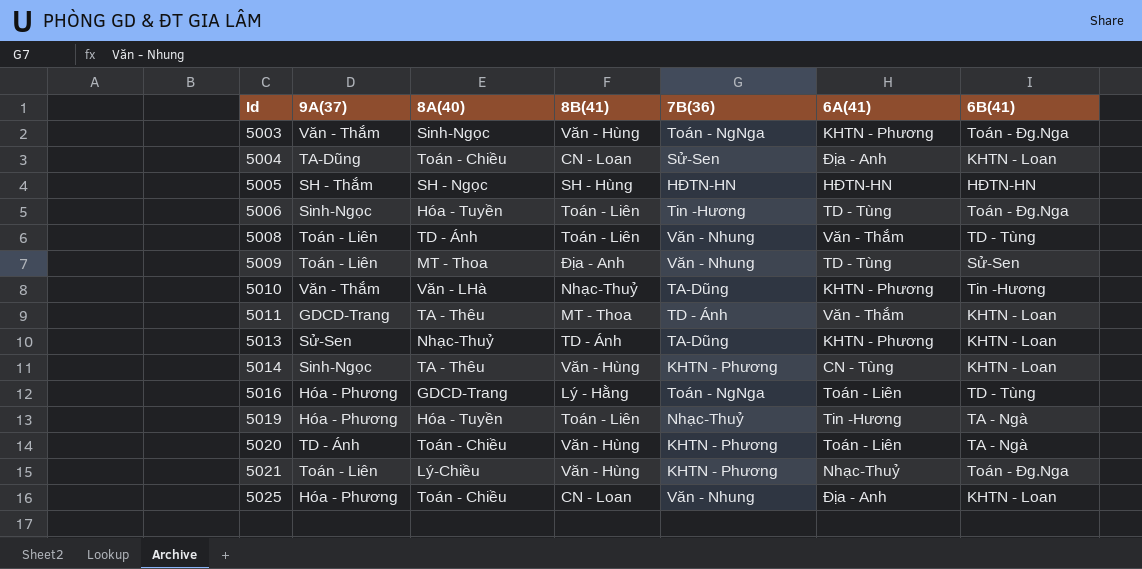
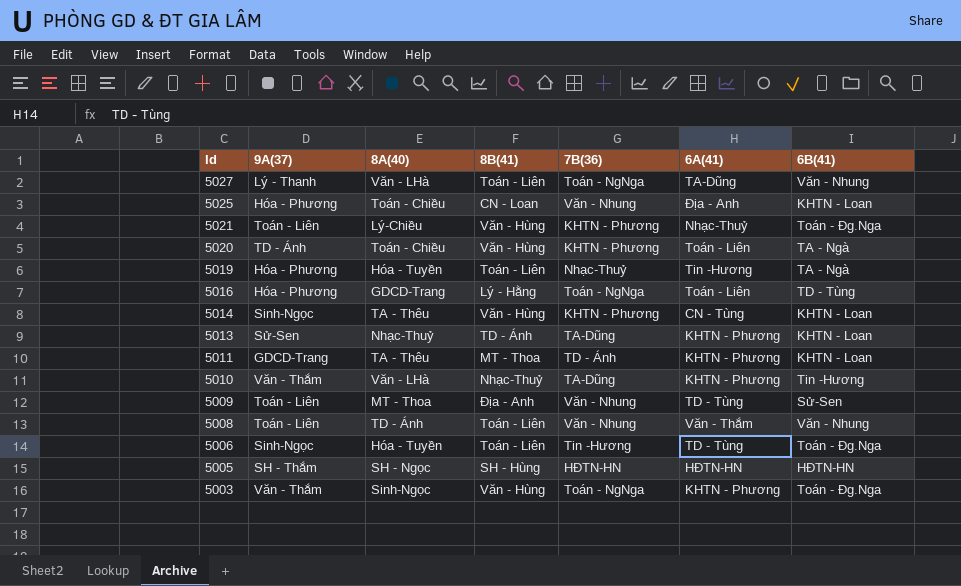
row order: Id ascending -> Id descending
row 5004: TA-Dũng | Toán - Chiều | CN - Loan | Sử-Sen | Địa - Anh | KHTN - Loan -> none
row 5027: none -> Lý - Thanh | Văn - LHà | Toán - Liên | Toán - NgNga | TA-Dũng | Văn - Nhung
5011 | 6A(41): Văn - Thắm -> KHTN - Phương
5008 | 6B(41): TD - Tùng -> Văn - Nhung

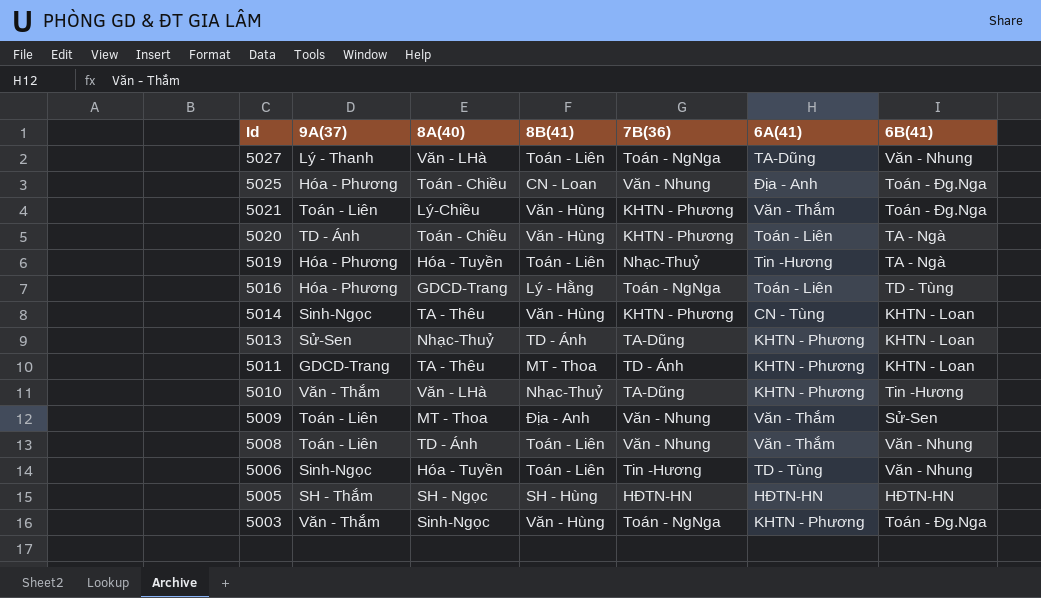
5025 | 6B(41): KHTN - Loan -> Toán - Đg.Nga
5021 | 6A(41): Nhạc-Thuỷ -> Văn - Thắm
5009 | 6A(41): TD - Tùng -> Văn - Thắm
5006 | 6B(41): Toán - Đg.Nga -> Văn - Nhung

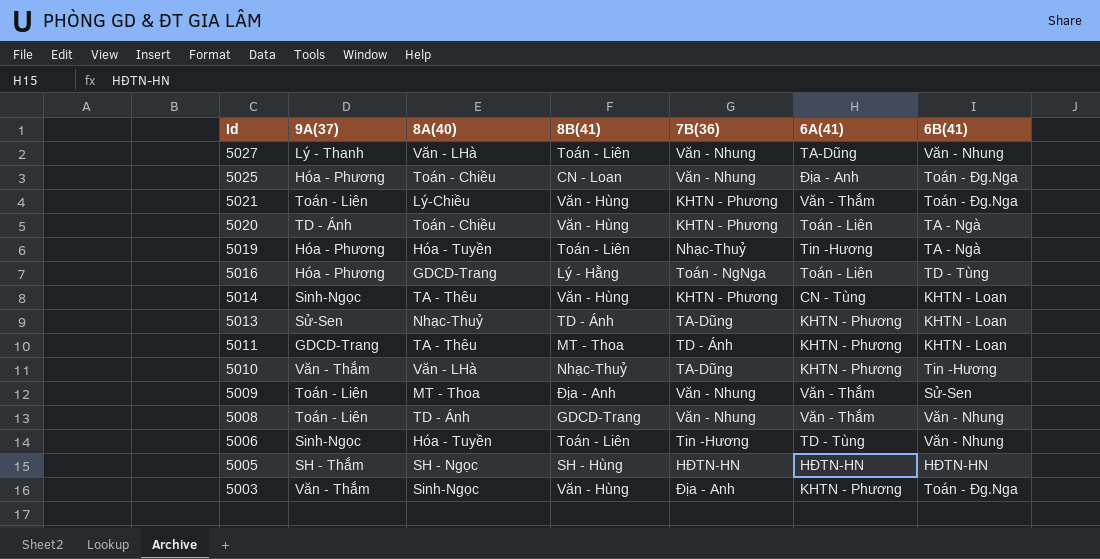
5027 | 7B(36): Toán - NgNga -> Văn - Nhung
5008 | 8B(41): Toán - Liên -> GDCD-Trang
5003 | 7B(36): Toán - NgNga -> Địa - Anh

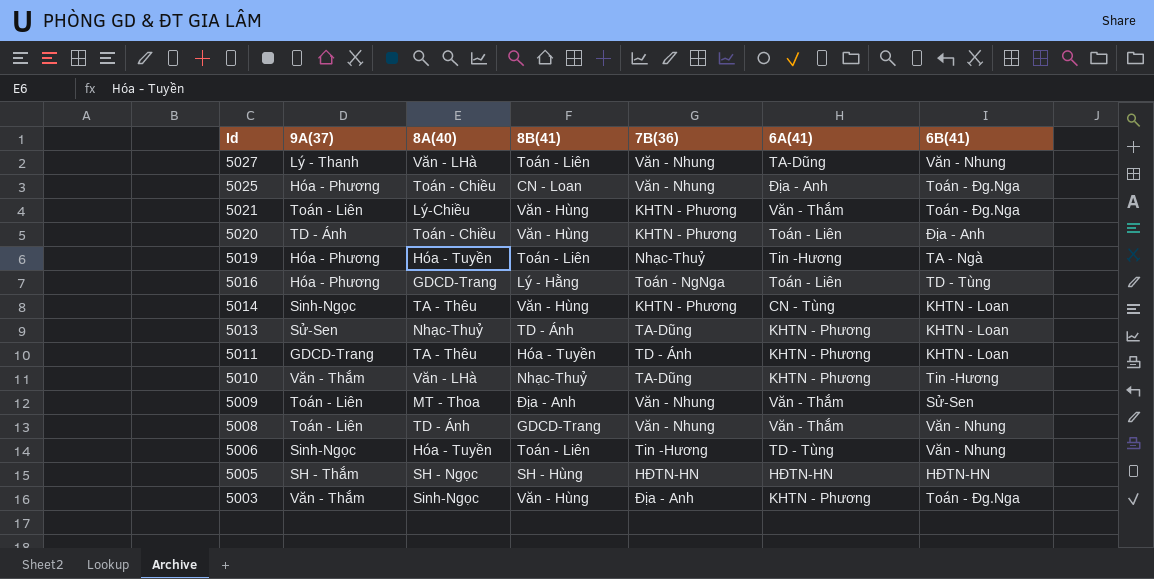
5020 | 6B(41): TA - Ngà -> Địa - Anh
5011 | 8B(41): MT - Thoa -> Hóa - Tuyền

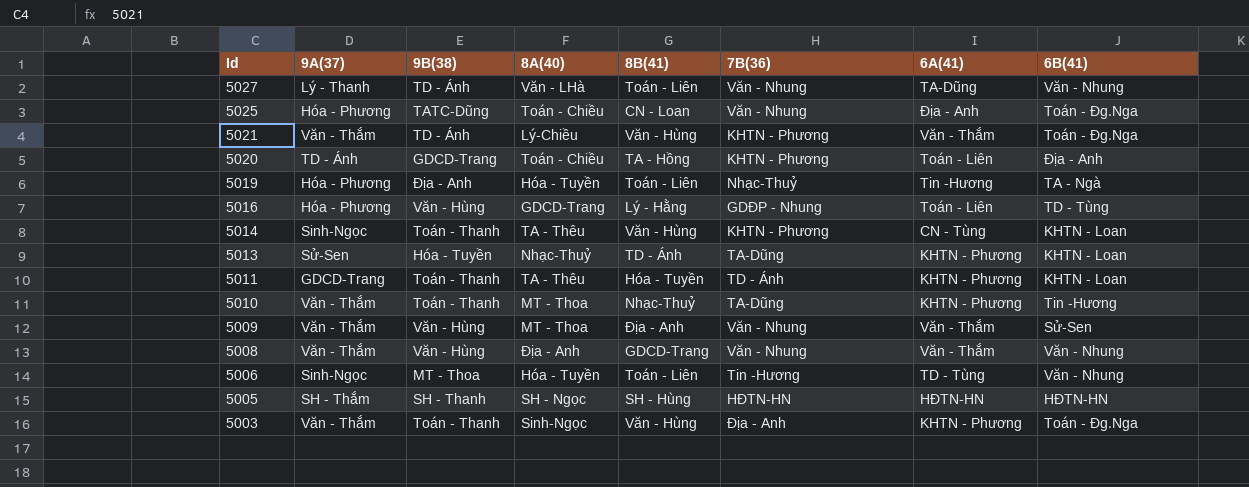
column 9B(38) | position: none -> 3
5021 | 9A(37): Toán - Liên -> Văn - Thắm
5020 | 8B(41): Văn - Hùng -> TA - Hồng
5016 | 7B(36): Toán - NgNga -> GDĐP - Nhung
5010 | 8A(40): Văn - LHà -> MT - Thoa
5009 | 9A(37): Toán - Liên -> Văn - Thắm
5008 | 9A(37): Toán - Liên -> Văn - Thắm
5008 | 8A(40): TD - Ánh -> Địa - Anh

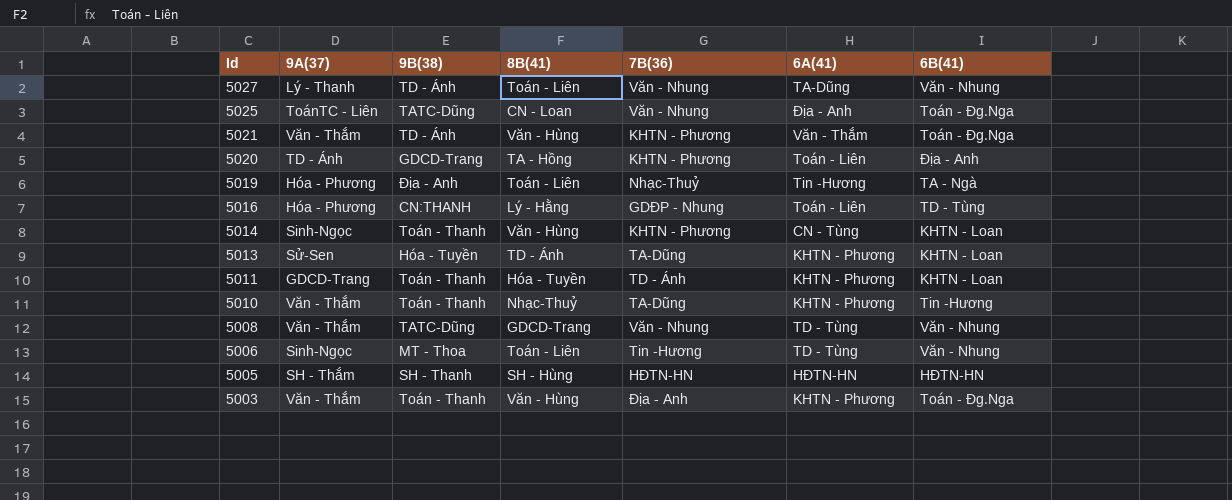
column 8A(40) | position: 4 -> none
row 5009: Văn - Thắm | Văn - Hùng | MT - Thoa | Địa - Anh | Văn - Nhung | Văn - Thắm | Sử-Sen -> none
5025 | 9A(37): Hóa - Phương -> ToánTC - Liên
5016 | 9B(38): Văn - Hùng -> CN:THANH
5008 | 9B(38): Văn - Hùng -> TATC-Dũng
5008 | 6A(41): Văn - Thắm -> TD - Tùng

